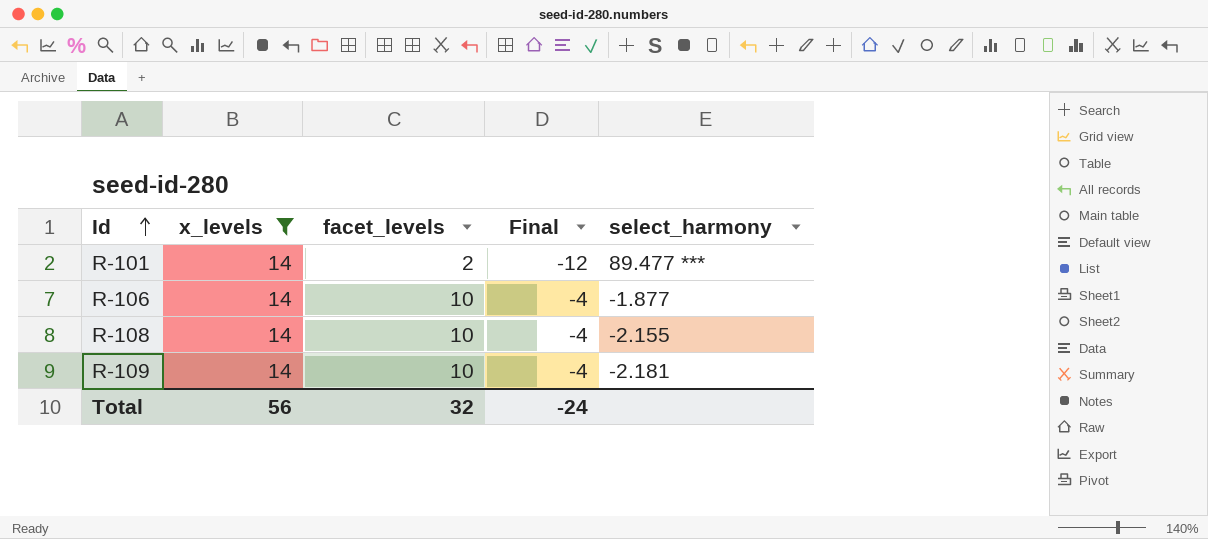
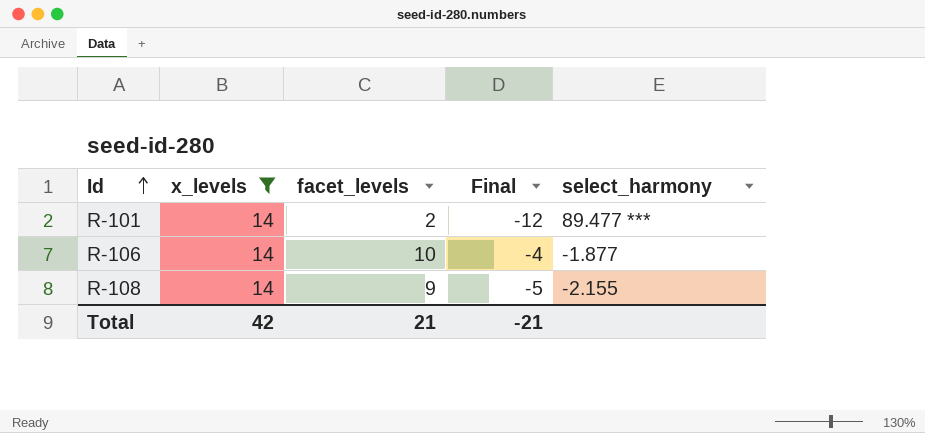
row R-109: 14 | 10 | -4 | -2.181 -> none
R-108 | facet_levels: 10 -> 9
R-108 | Final: -4 -> -5
Total | x_levels: 56 -> 42
Total | facet_levels: 32 -> 21
Total | Final: -24 -> -21

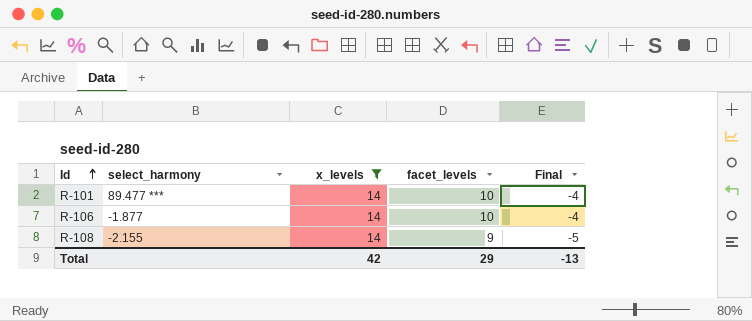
column select_harmony | position: 5 -> 2
R-101 | facet_levels: 2 -> 10
R-101 | Final: -12 -> -4
Total | facet_levels: 21 -> 29
Total | Final: -21 -> -13

